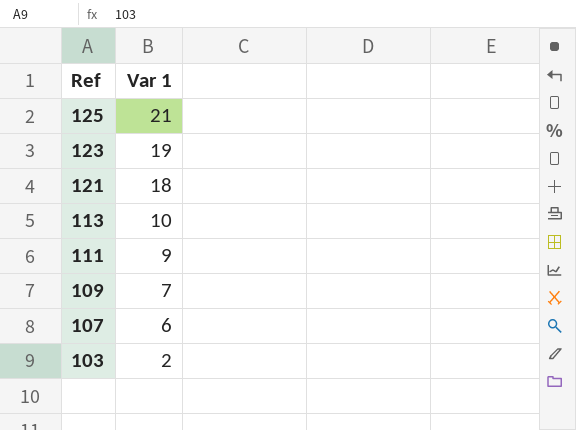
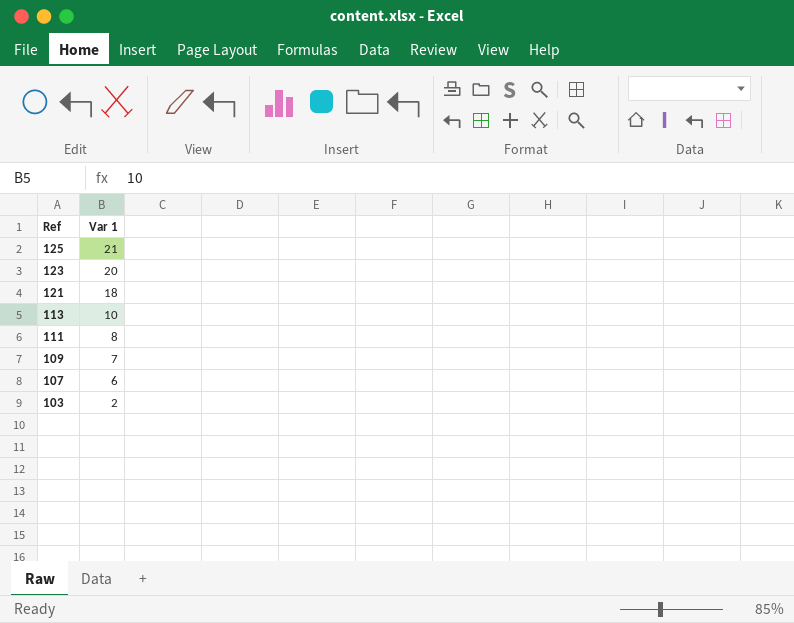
123 | Var 1: 19 -> 20
111 | Var 1: 9 -> 8

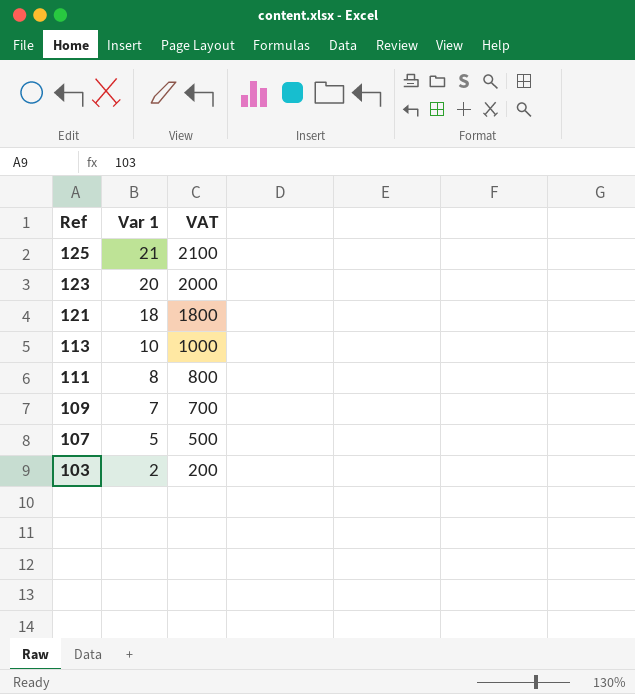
column VAT | formula: none -> [Var 1] * 100
107 | Var 1: 6 -> 5

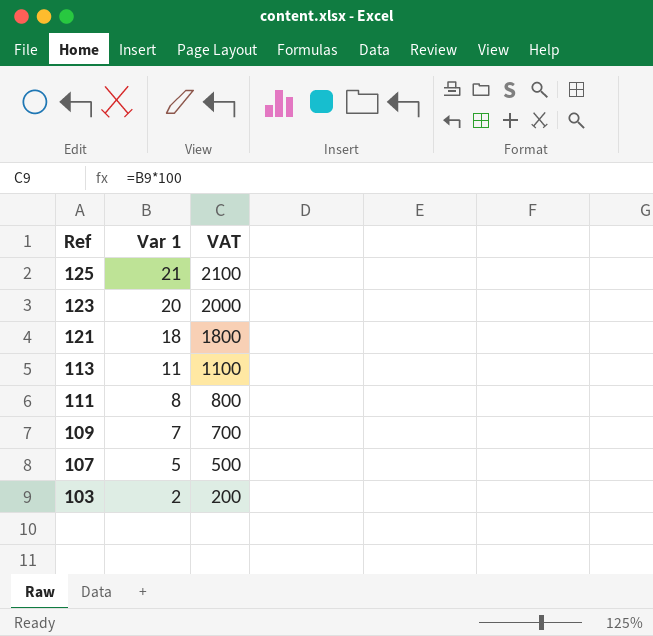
113 | Var 1: 10 -> 11
113 | VAT: 1000 -> 1100

